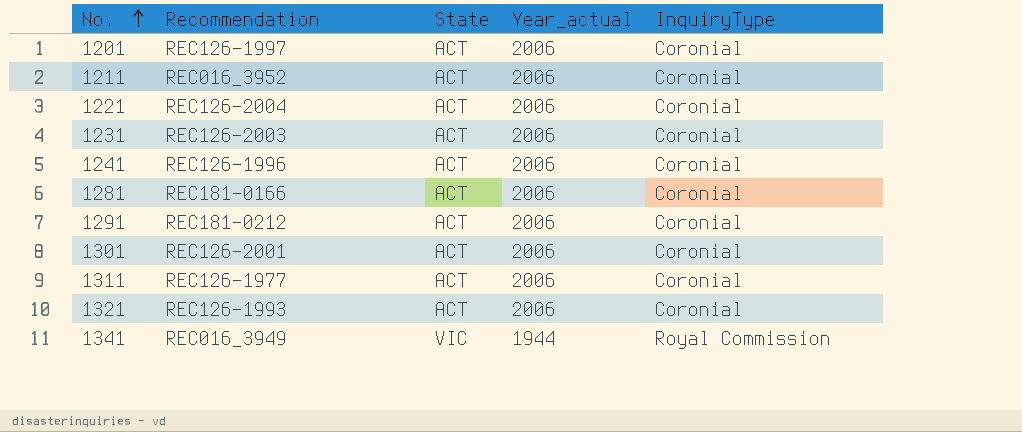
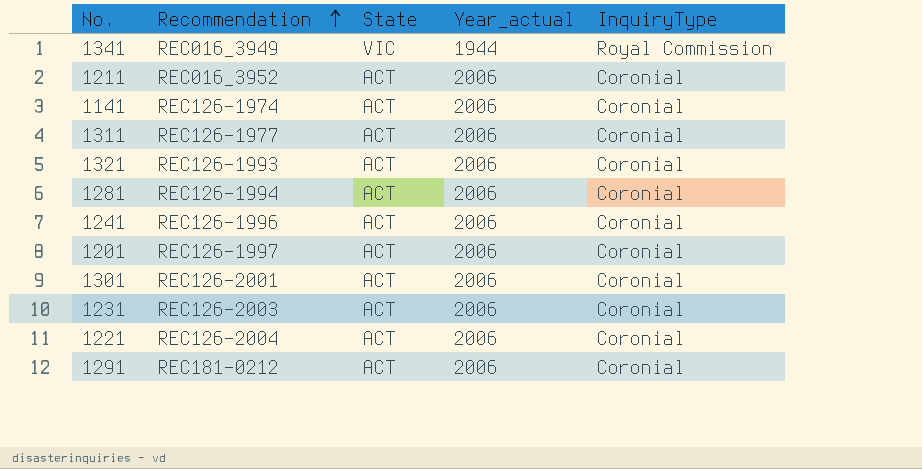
row order: No. ascending -> Recommendation ascending
row 1141: none -> REC126-1974 | ACT | 2006 | Coronial
1281 | Recommendation: REC181-0166 -> REC126-1994

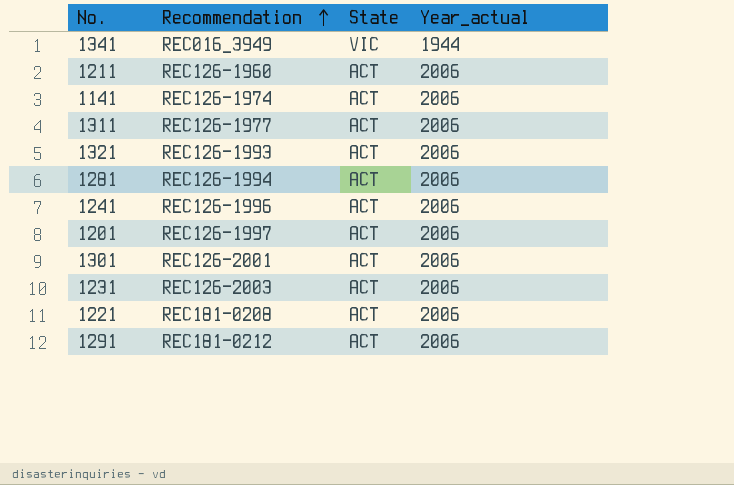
column InquiryType | position: 5 -> none
1211 | Recommendation: REC016_3952 -> REC126-1960
1221 | Recommendation: REC126-2004 -> REC181-0208

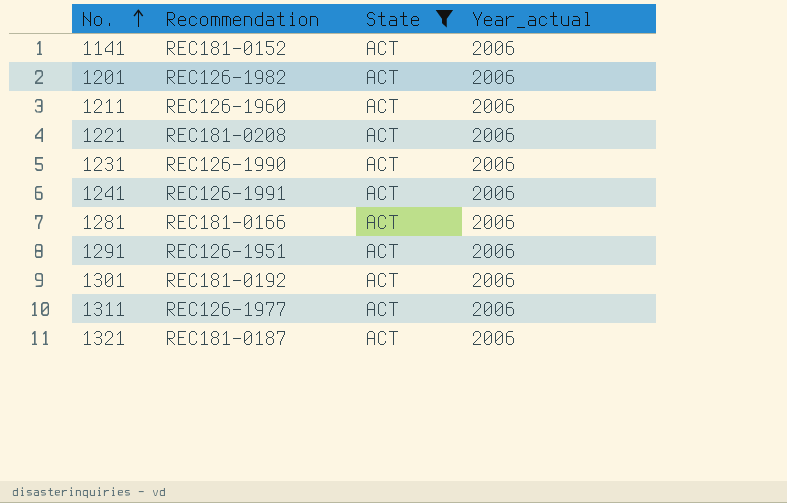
filter: none -> State = ACT
row order: Recommendation ascending -> No. ascending
1141 | Recommendation: REC126-1974 -> REC181-0152
1201 | Recommendation: REC126-1997 -> REC126-1982
1231 | Recommendation: REC126-2003 -> REC126-1990
1241 | Recommendation: REC126-1996 -> REC126-1991
1281 | Recommendation: REC126-1994 -> REC181-0166
1291 | Recommendation: REC181-0212 -> REC126-1951
1301 | Recommendation: REC126-2001 -> REC181-0192
1321 | Recommendation: REC126-1993 -> REC181-0187

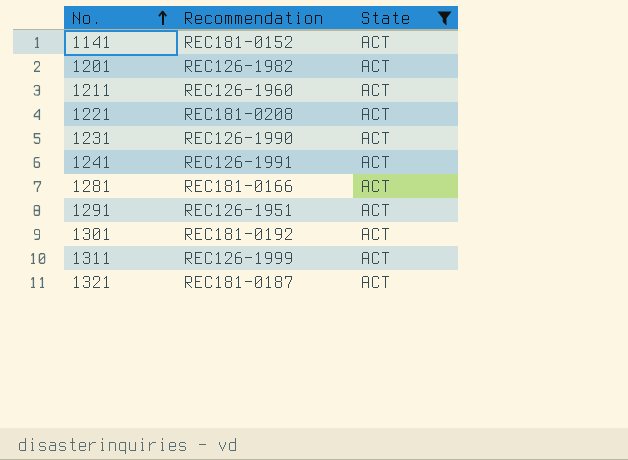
column Year_actual | position: 4 -> none
1311 | Recommendation: REC126-1977 -> REC126-1999

